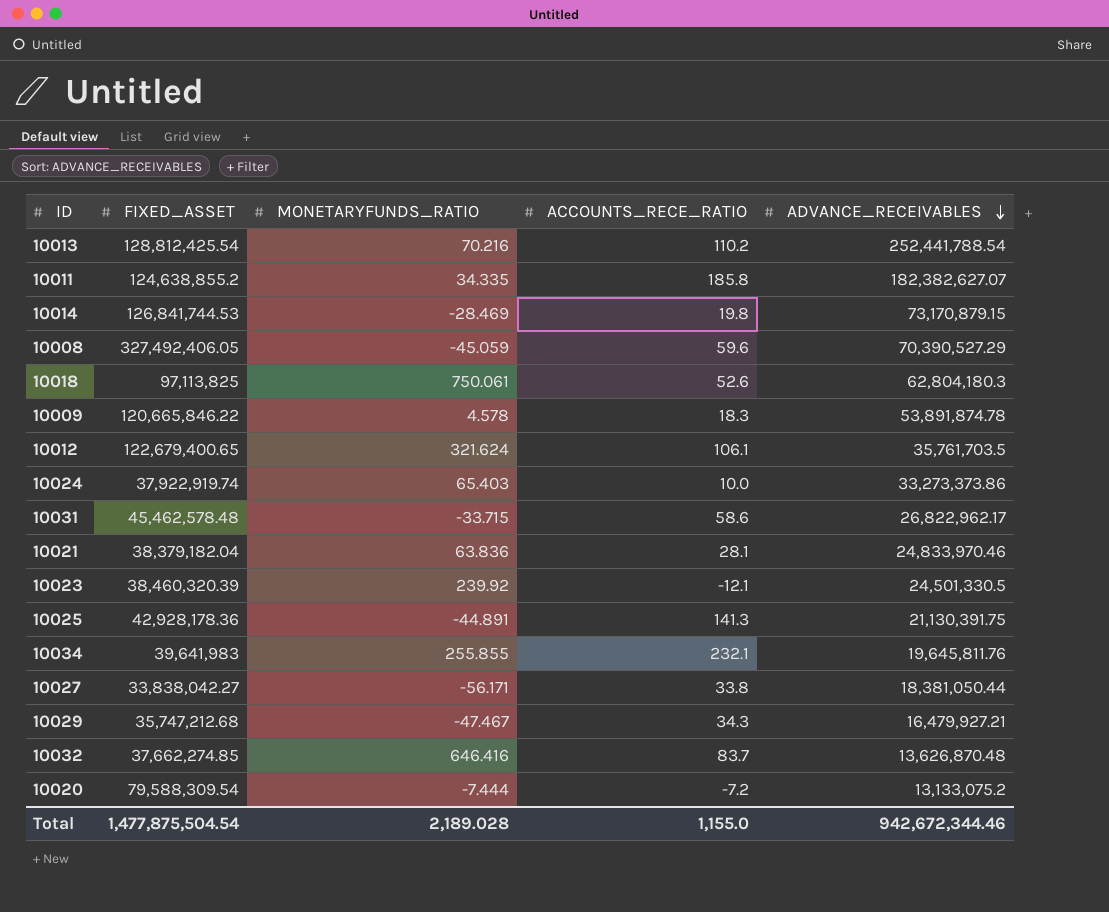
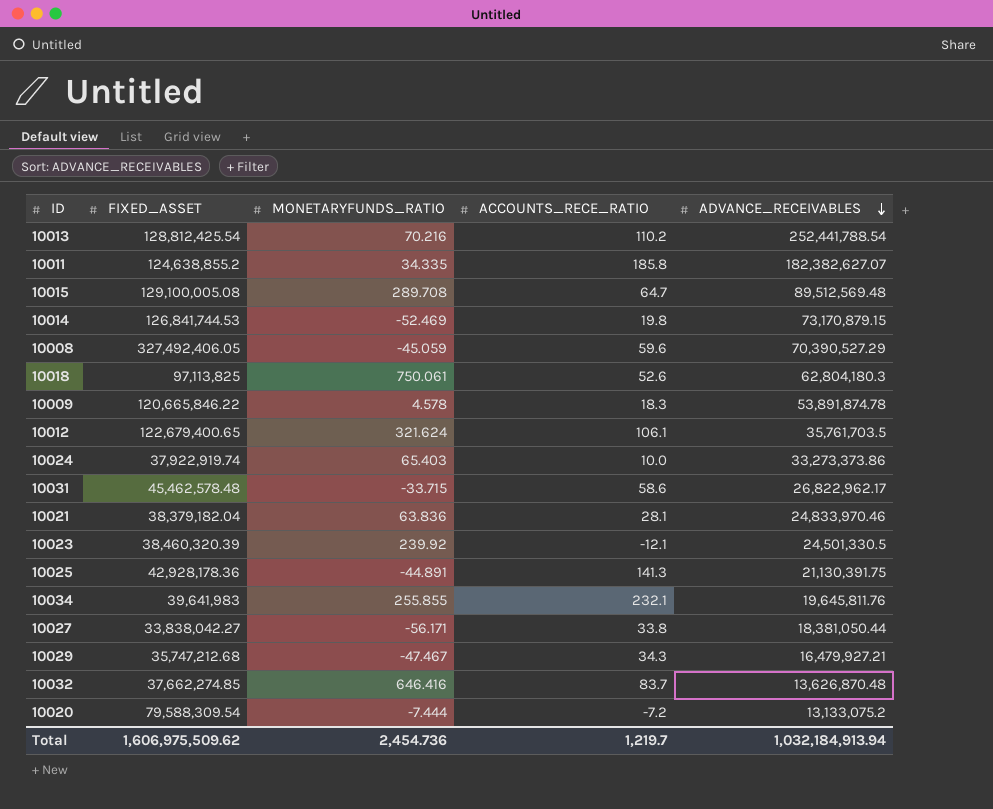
row 10015: none -> 129,100,005.08 | 289.708 | 64.7 | 89,512,569.48
10014 | MONETARYFUNDS_RATIO: -28.469 -> -52.469
Total | FIXED_ASSET: 1,477,875,504.54 -> 1,606,975,509.62
Total | MONETARYFUNDS_RATIO: 2,189.028 -> 2,454.736
Total | ACCOUNTS_RECE_RATIO: 1,155.0 -> 1,219.7
Total | ADVANCE_RECEIVABLES: 942,672,344.46 -> 1,032,184,913.94

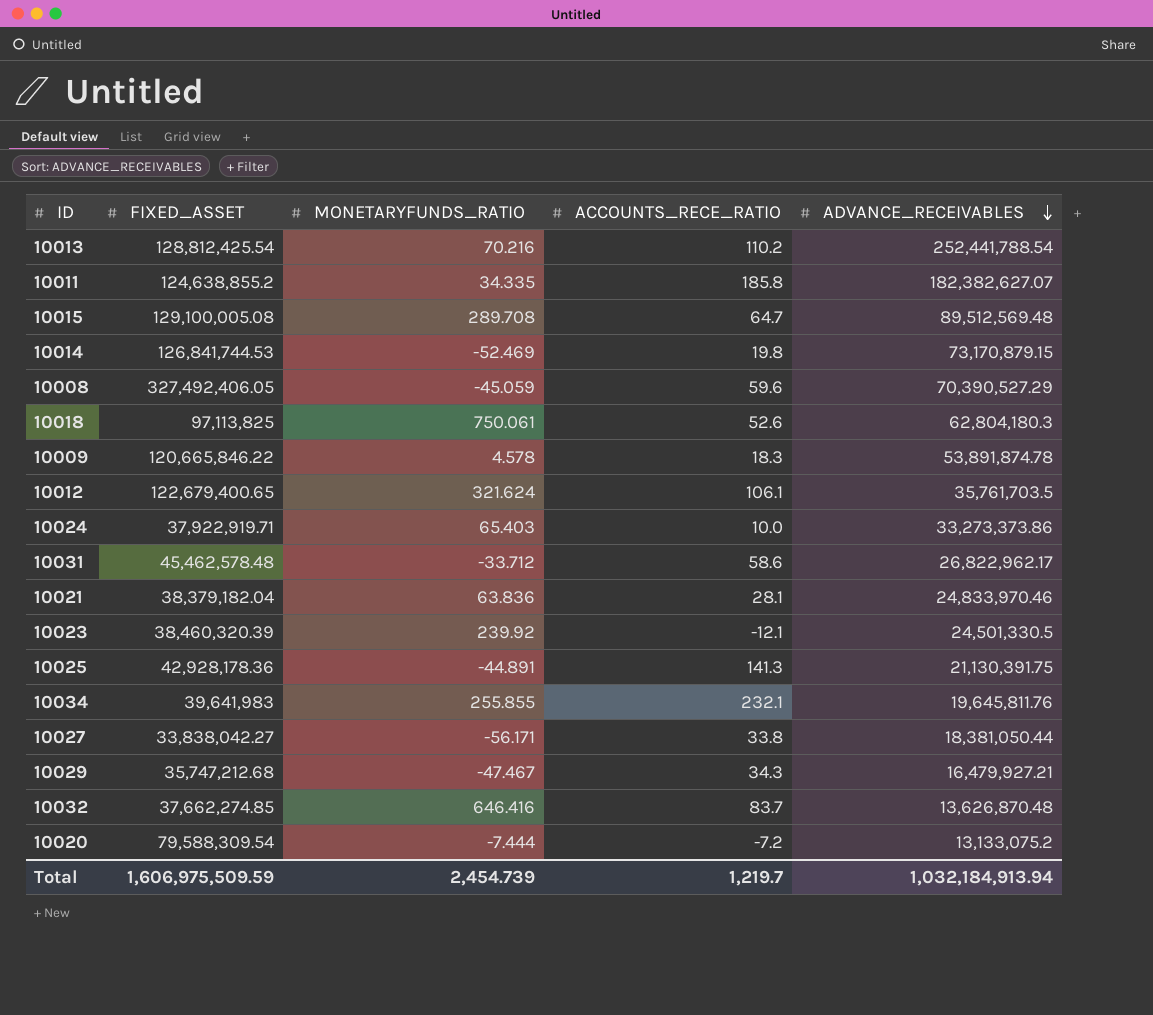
10024 | FIXED_ASSET: 37,922,919.74 -> 37,922,919.71
10031 | MONETARYFUNDS_RATIO: -33.715 -> -33.712
Total | FIXED_ASSET: 1,606,975,509.62 -> 1,606,975,509.59
Total | MONETARYFUNDS_RATIO: 2,454.736 -> 2,454.739

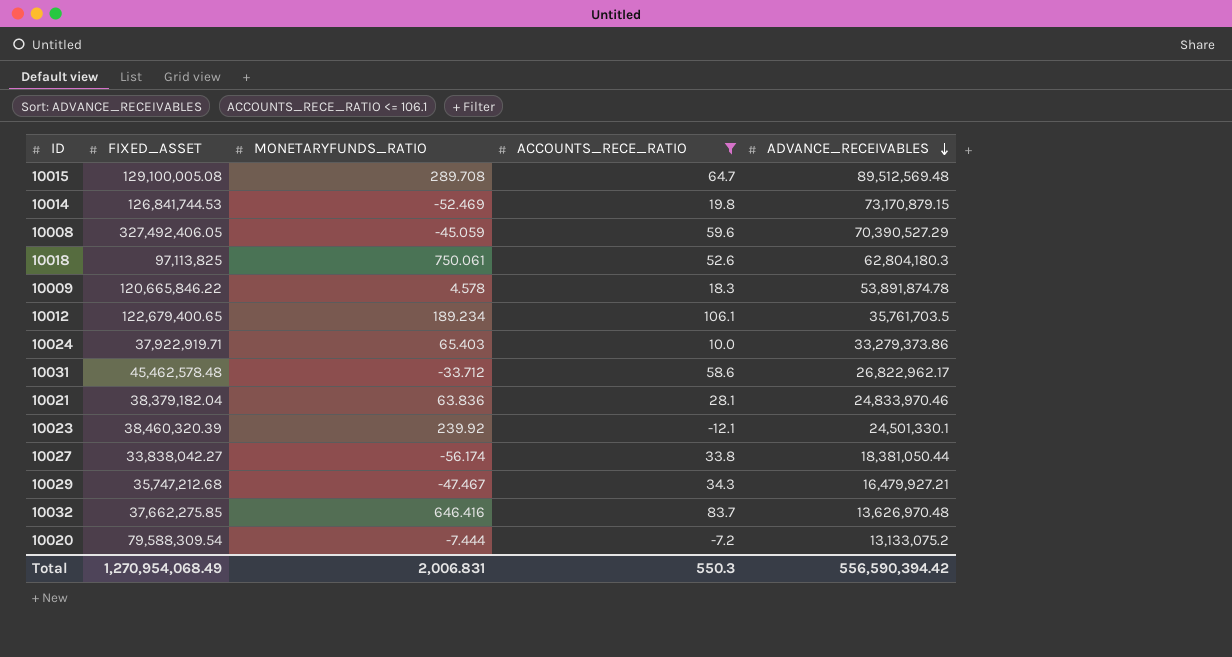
filter: none -> ACCOUNTS_RECE_RATIO <= 106.1
10012 | MONETARYFUNDS_RATIO: 321.624 -> 189.234
10024 | ADVANCE_RECEIVABLES: 33,273,373.86 -> 33,279,373.86
10023 | ADVANCE_RECEIVABLES: 24,501,330.5 -> 24,501,330.1
10027 | MONETARYFUNDS_RATIO: -56.171 -> -56.174
10032 | FIXED_ASSET: 37,662,274.85 -> 37,662,275.85
10032 | ADVANCE_RECEIVABLES: 13,626,870.48 -> 13,626,970.48
Total | FIXED_ASSET: 1,606,975,509.59 -> 1,270,954,068.49
Total | MONETARYFUNDS_RATIO: 2,454.739 -> 2,006.831
Total | ACCOUNTS_RECE_RATIO: 1,219.7 -> 550.3
Total | ADVANCE_RECEIVABLES: 1,032,184,913.94 -> 556,590,394.42

